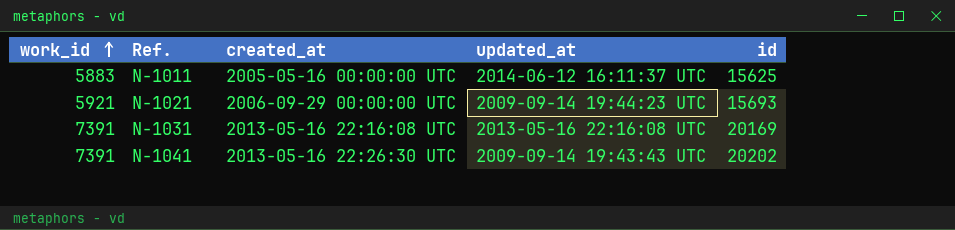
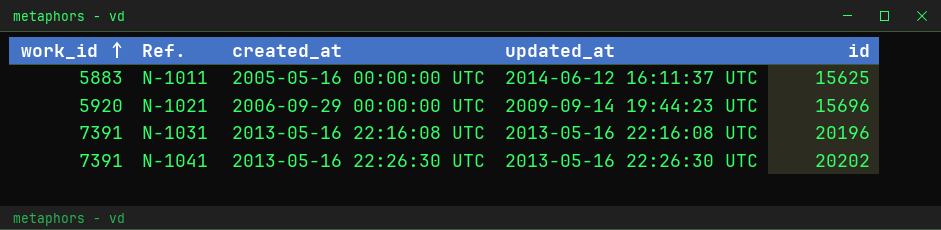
N-1021 | work_id: 5921 -> 5920
N-1021 | id: 15693 -> 15696
N-1031 | id: 20169 -> 20196
N-1041 | updated_at: 2009-09-14 19:43:43 UTC -> 2013-05-16 22:26:30 UTC

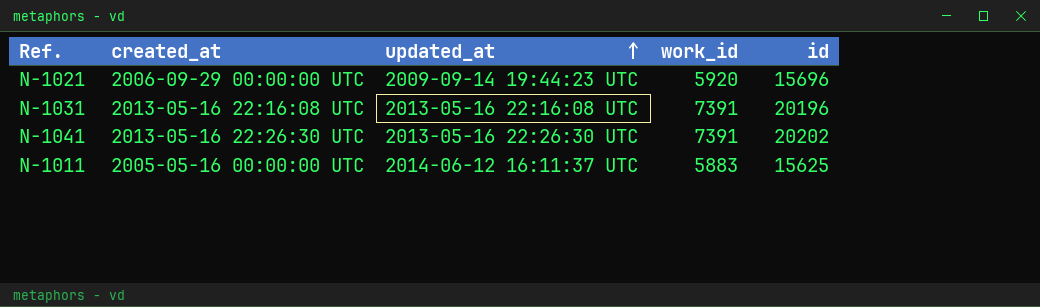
row order: work_id ascending -> updated_at ascending
column work_id | position: 1 -> 4

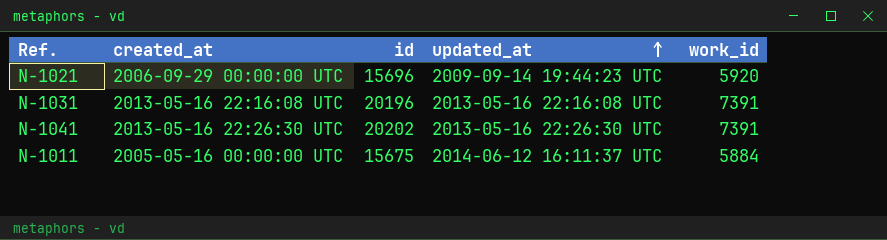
column id | position: 5 -> 3
N-1011 | id: 15625 -> 15675
N-1011 | work_id: 5883 -> 5884

